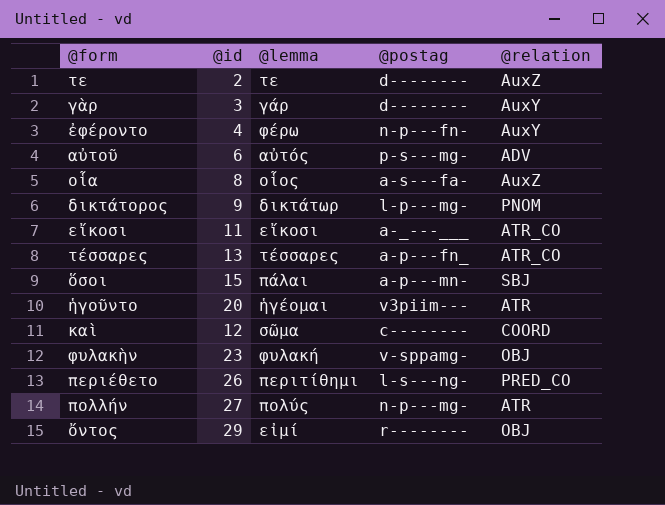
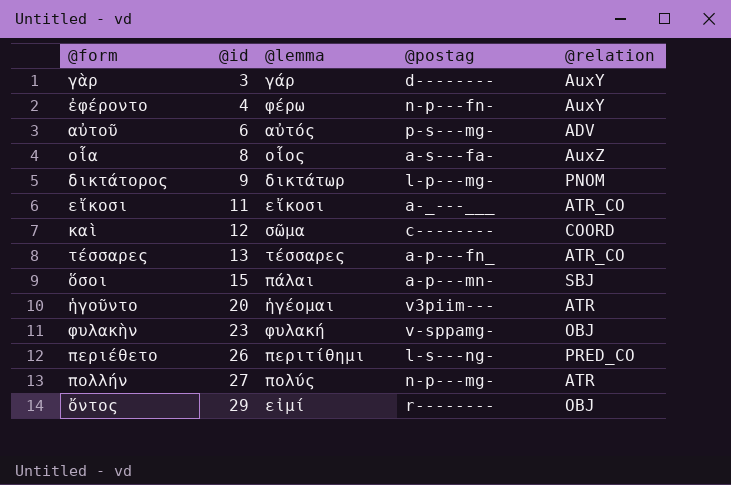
row order: none -> @id ascending
row τε: 2 | τε | d-------- | AuxZ -> none

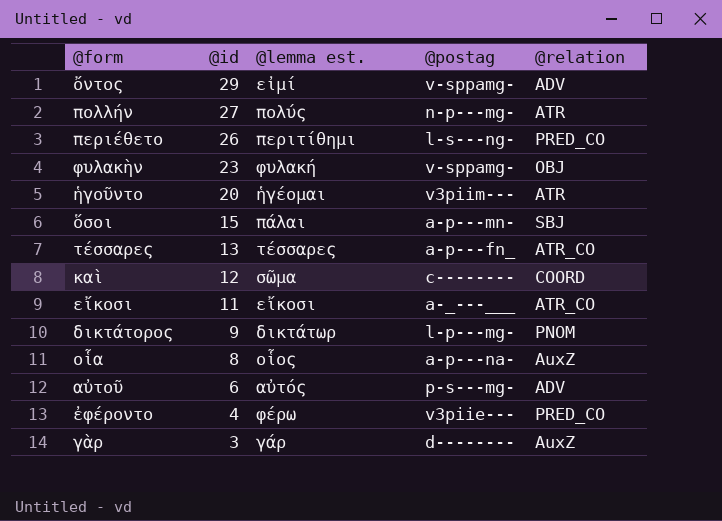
row order: @id ascending -> @id descending
column name: @lemma -> @lemma est.
ὄντος | @postag: r-------- -> v-sppamg-
ὄντος | @relation: OBJ -> ADV
οἷα | @postag: a-s---fa- -> a-p---na-
ἐφέροντο | @postag: n-p---fn- -> v3piie---
ἐφέροντο | @relation: AuxY -> PRED_CO
γὰρ | @relation: AuxY -> AuxZ

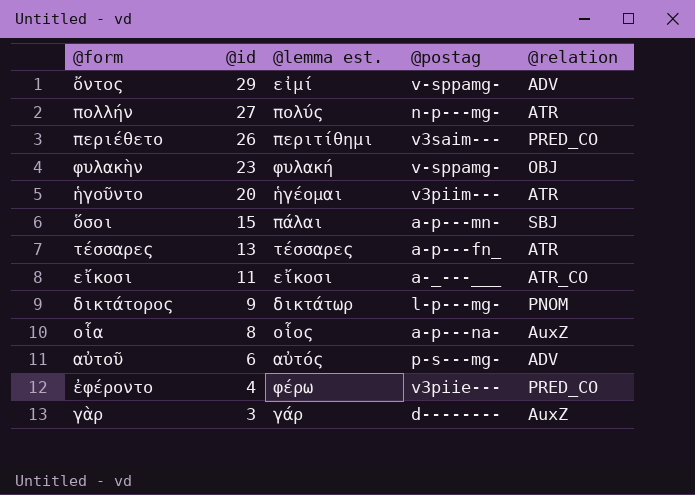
row καὶ: 12 | σῶμα | c-------- | COORD -> none
περιέθετο | @postag: l-s---ng- -> v3saim---
τέσσαρες | @relation: ATR_CO -> ATR

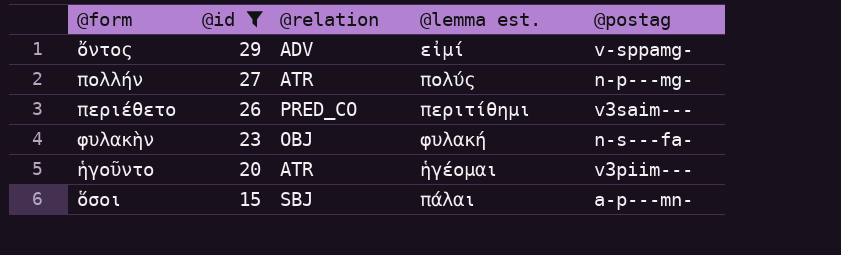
filter: none -> @id >= 15
column @relation | position: 5 -> 3
φυλακὴν | @postag: v-sppamg- -> n-s---fa-

